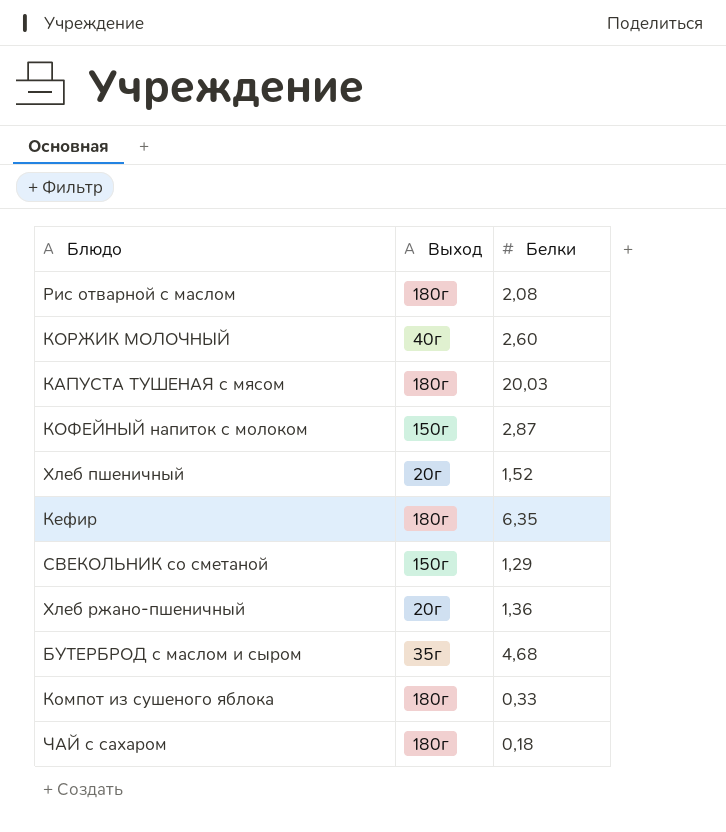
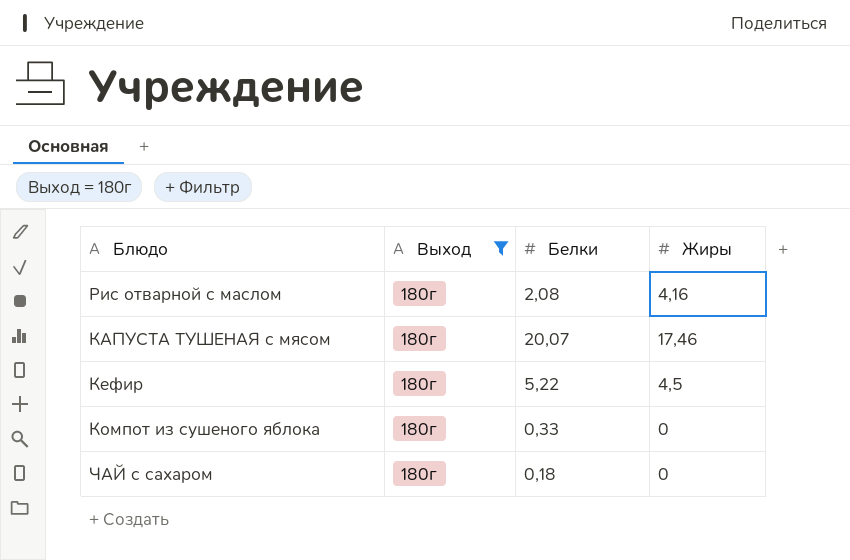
filter: none -> Выход = 180г
column Жиры | position: none -> 4
КАПУСТА ТУШЕНАЯ с мясом | Белки: 20,03 -> 20,07
Кефир | Белки: 6,35 -> 5,22

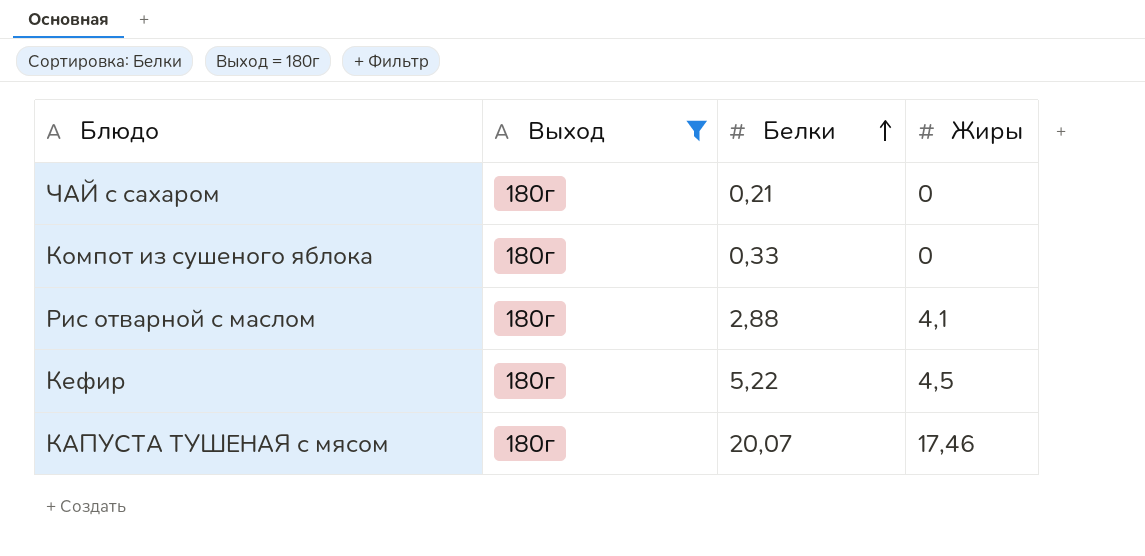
row order: none -> Белки ascending
ЧАЙ с сахаром | Белки: 0,18 -> 0,21
Рис отварной с маслом | Белки: 2,08 -> 2,88
Рис отварной с маслом | Жиры: 4,16 -> 4,1

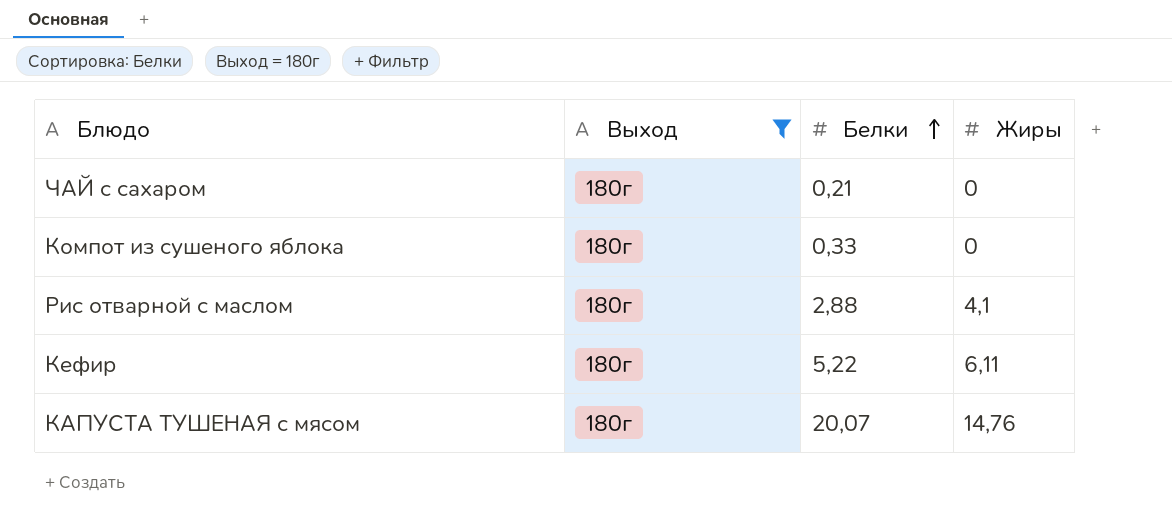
Кефир | Жиры: 4,5 -> 6,11
КАПУСТА ТУШЕНАЯ с мясом | Жиры: 17,46 -> 14,76

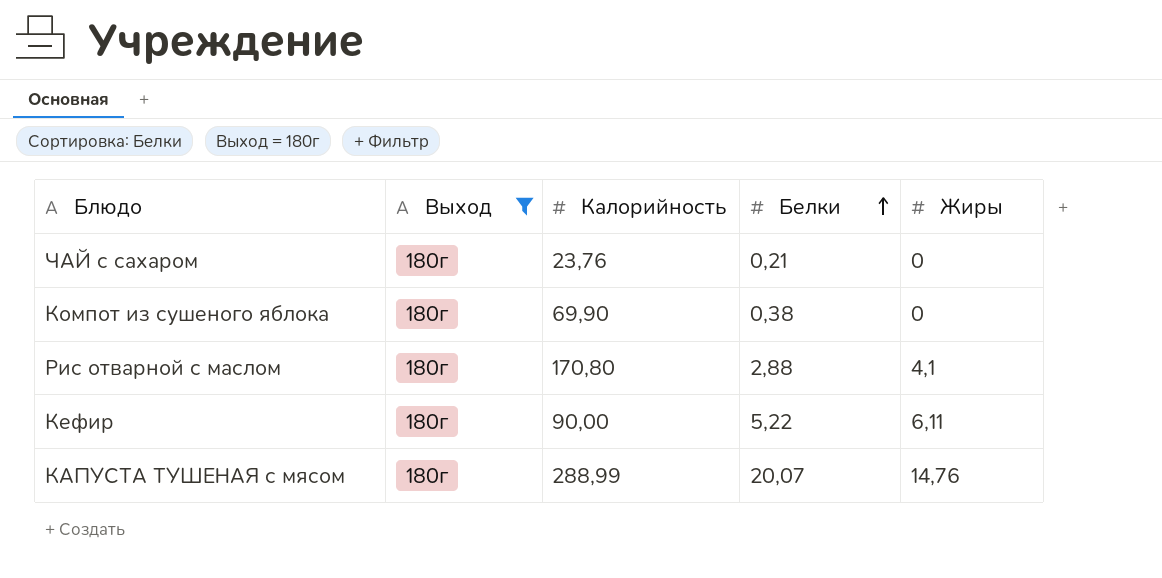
column Калорийность | position: none -> 3
Компот из сушеного яблока | Белки: 0,33 -> 0,38

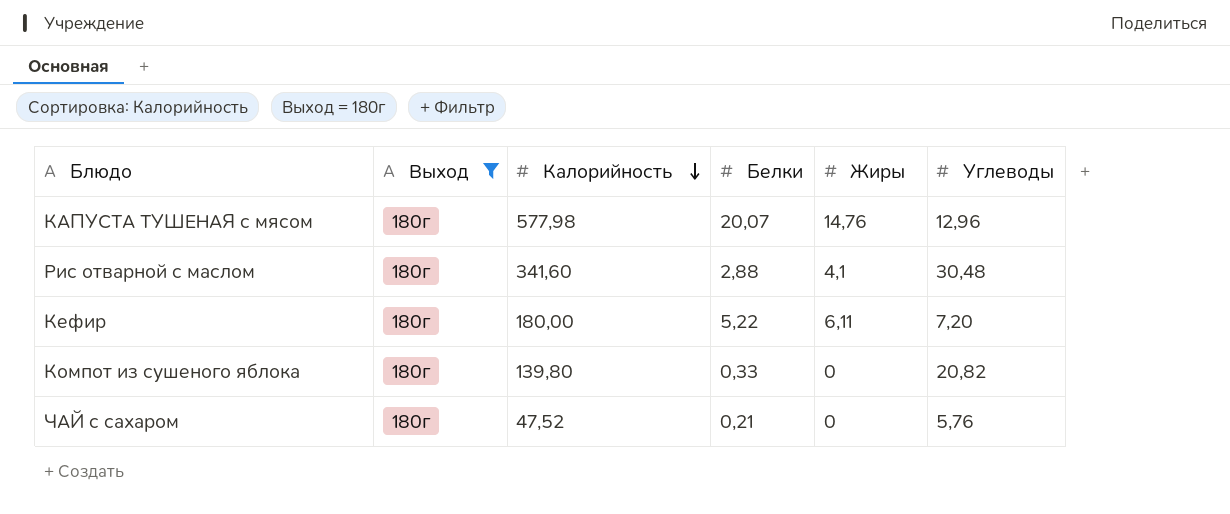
row order: Белки ascending -> Калорийность descending
column Углеводы | position: none -> 6
КАПУСТА ТУШЕНАЯ с мясом | Калорийность: 288,99 -> 577,98
Рис отварной с маслом | Калорийность: 170,80 -> 341,60
Кефир | Калорийность: 90,00 -> 180,00
Компот из сушеного яблока | Калорийность: 69,90 -> 139,80
Компот из сушеного яблока | Белки: 0,38 -> 0,33
ЧАЙ с сахаром | Калорийность: 23,76 -> 47,52

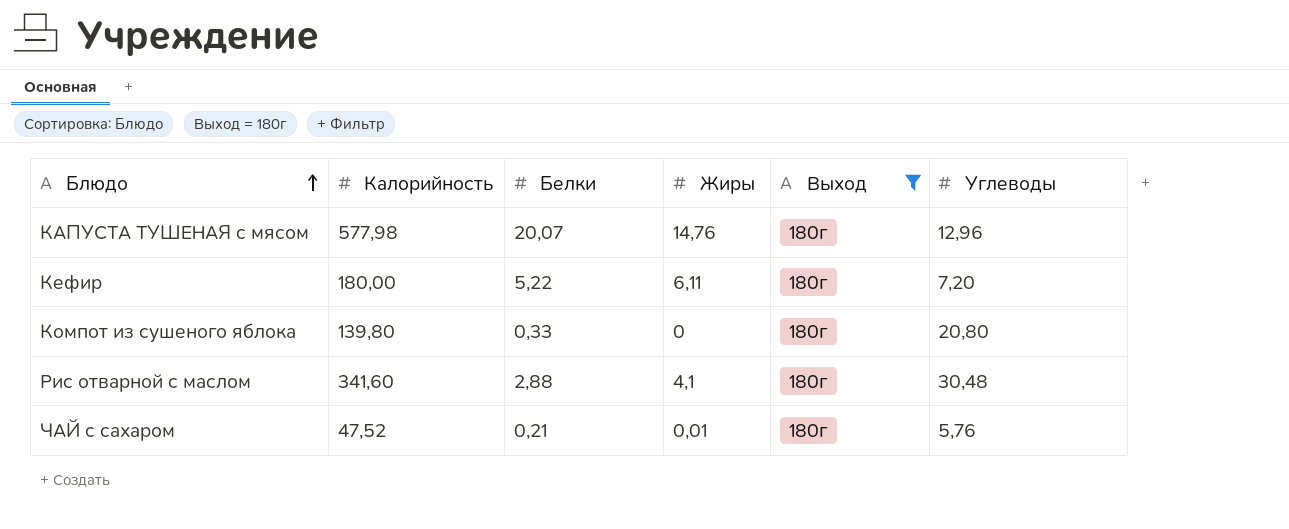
row order: Калорийность descending -> Блюдо ascending
column Выход | position: 2 -> 5
Компот из сушеного яблока | Углеводы: 20,82 -> 20,80
ЧАЙ с сахаром | Жиры: 0 -> 0,01

